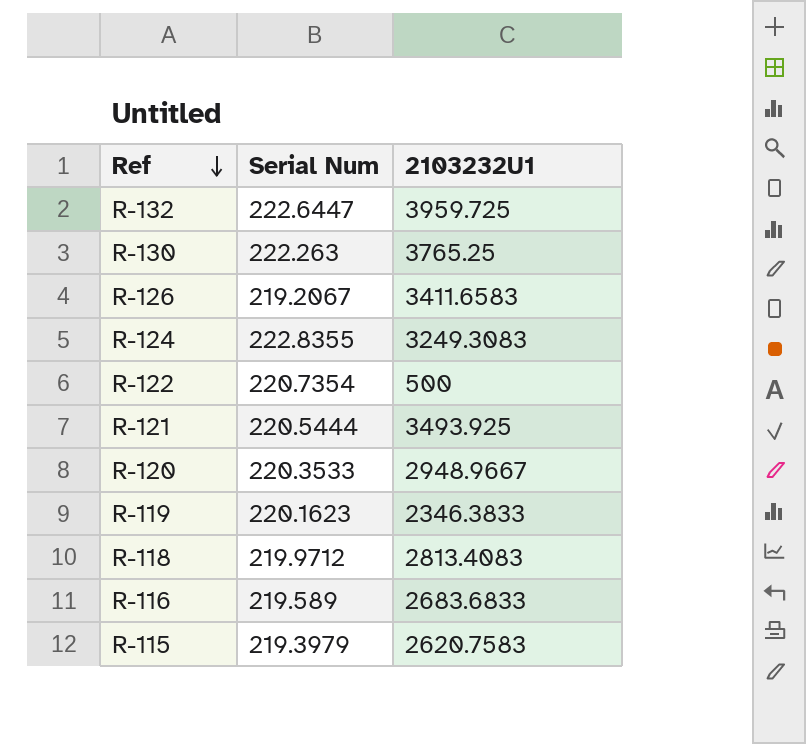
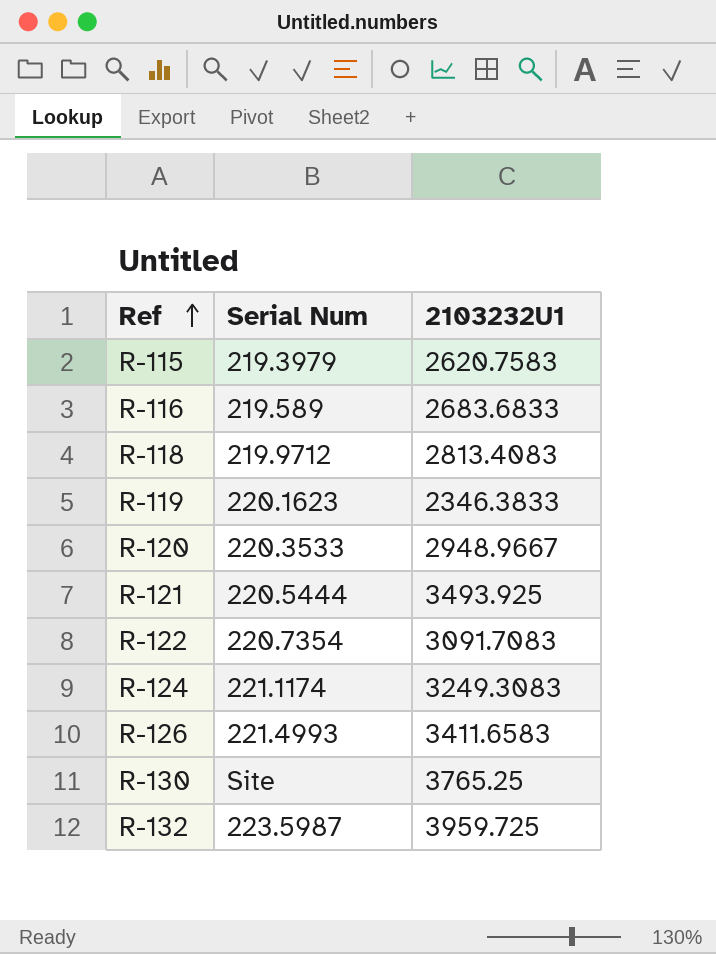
row order: Ref descending -> Ref ascending
R-122 | 2103232U1: 500 -> 3091.7083
R-124 | Serial Num: 222.8355 -> 221.1174
R-126 | Serial Num: 219.2067 -> 221.4993
R-130 | Serial Num: 222.263 -> Site
R-132 | Serial Num: 222.6447 -> 223.5987

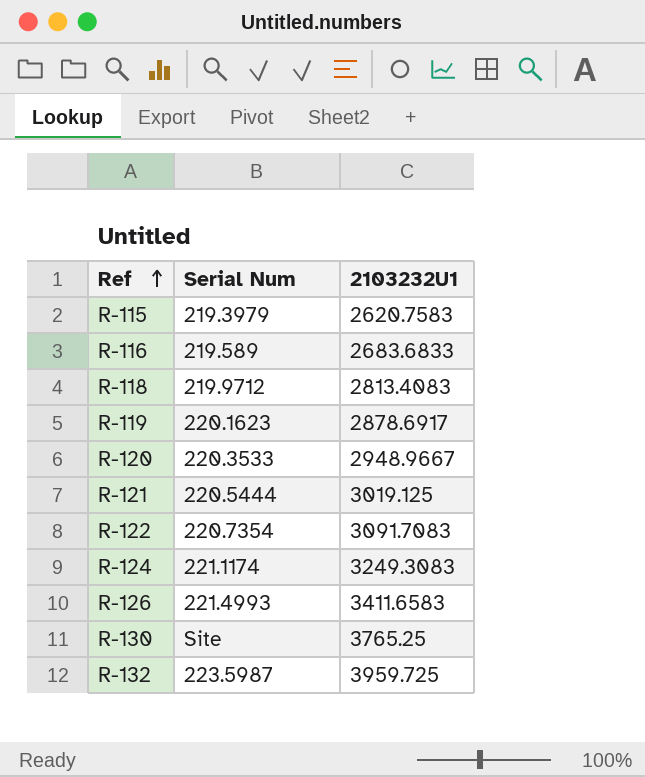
R-119 | 2103232U1: 2346.3833 -> 2878.6917
R-121 | 2103232U1: 3493.925 -> 3019.125

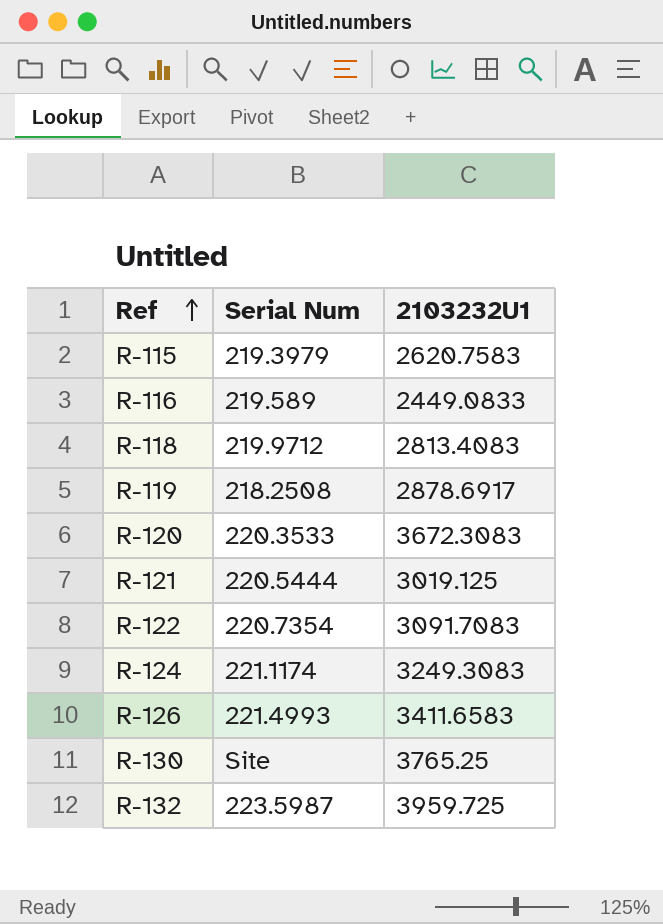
R-116 | 2103232U1: 2683.6833 -> 2449.0833
R-119 | Serial Num: 220.1623 -> 218.2508
R-120 | 2103232U1: 2948.9667 -> 3672.3083

